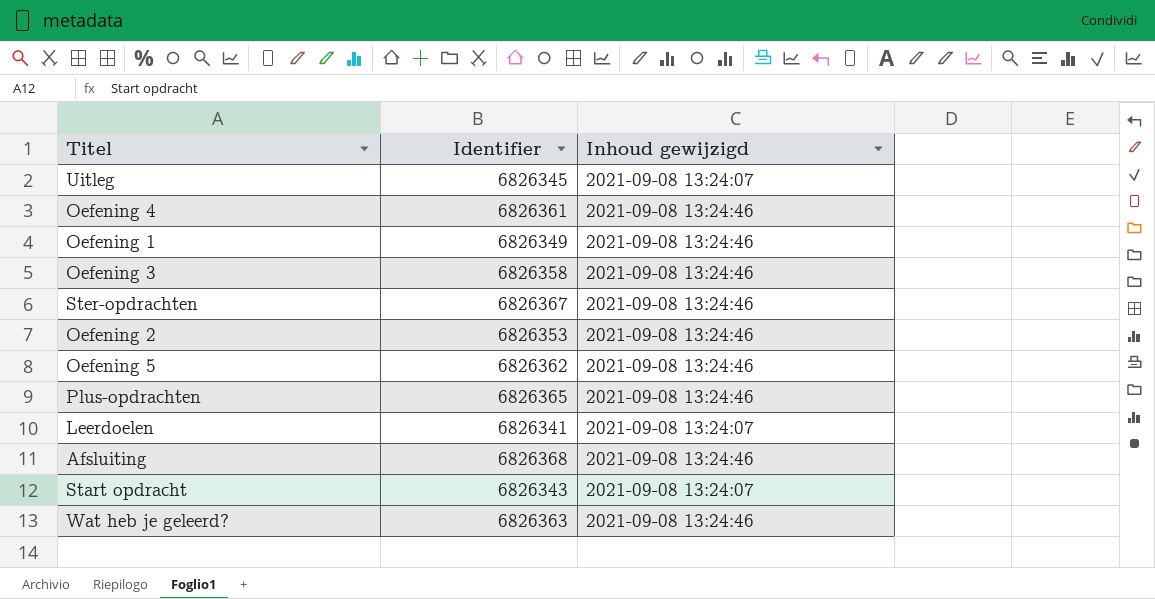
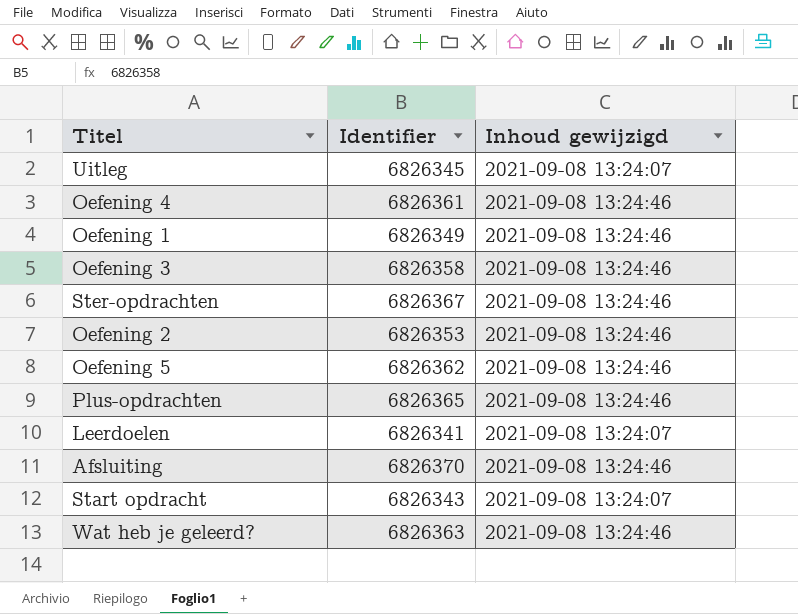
Afsluiting | Identifier: 6826368 -> 6826370

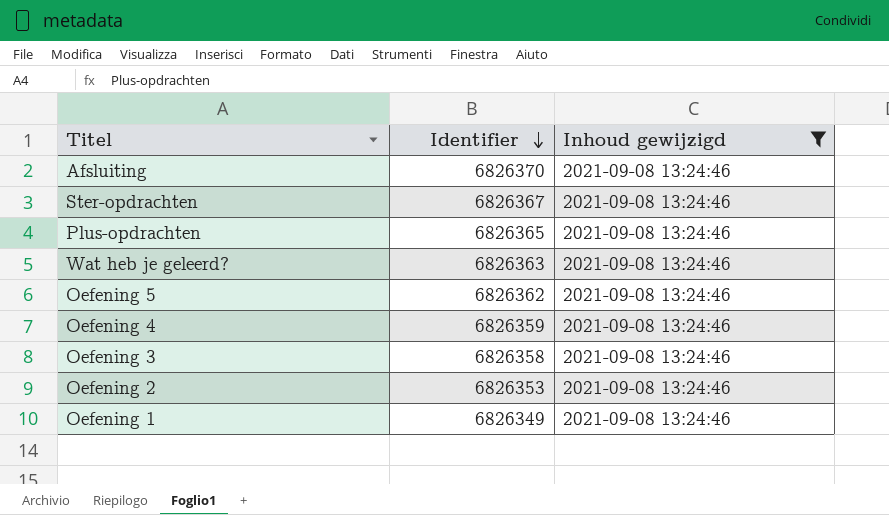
filter: none -> Inhoud gewijzigd = 2021-09-08 13:24:46
row order: none -> Identifier descending
Oefening 4 | Identifier: 6826361 -> 6826359

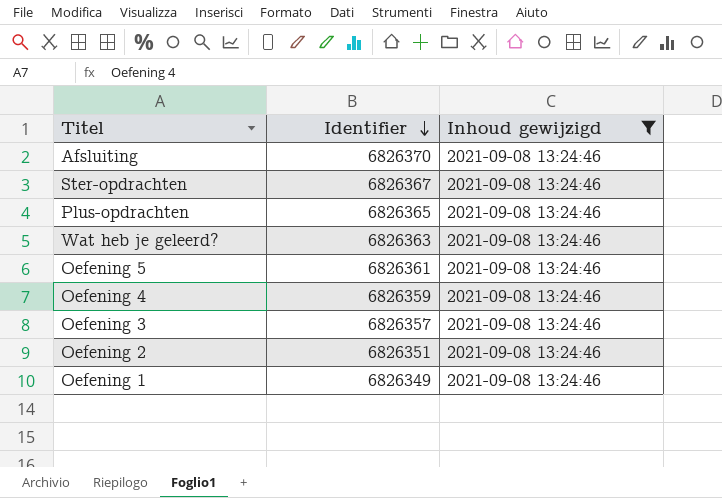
Oefening 5 | Identifier: 6826362 -> 6826361
Oefening 3 | Identifier: 6826358 -> 6826357
Oefening 2 | Identifier: 6826353 -> 6826351

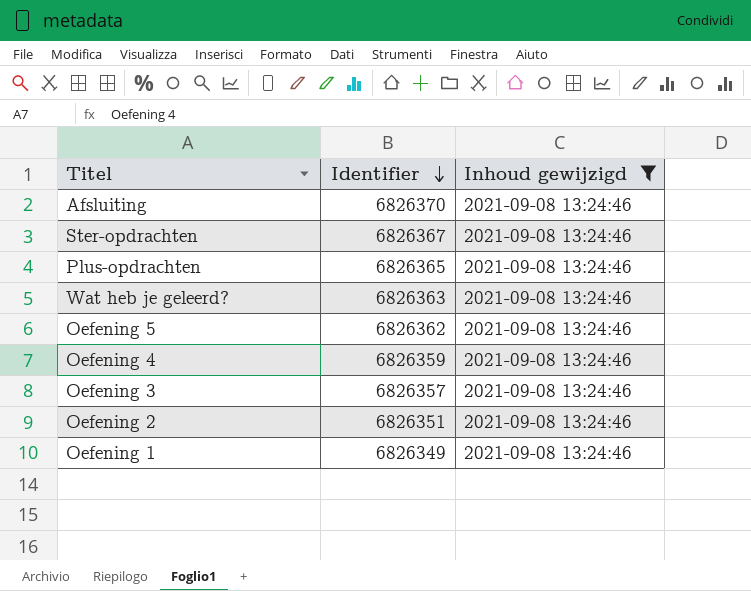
Oefening 5 | Identifier: 6826361 -> 6826362

